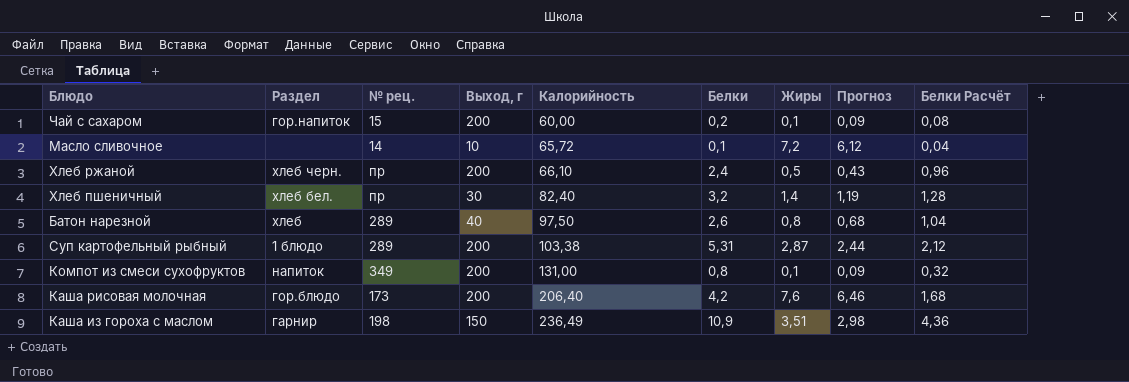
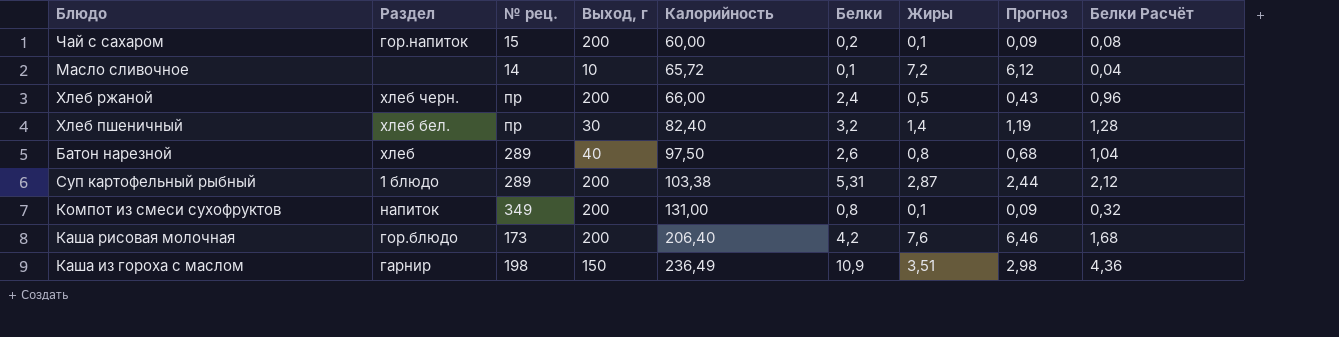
Хлеб ржаной | Калорийность: 66,10 -> 66,00

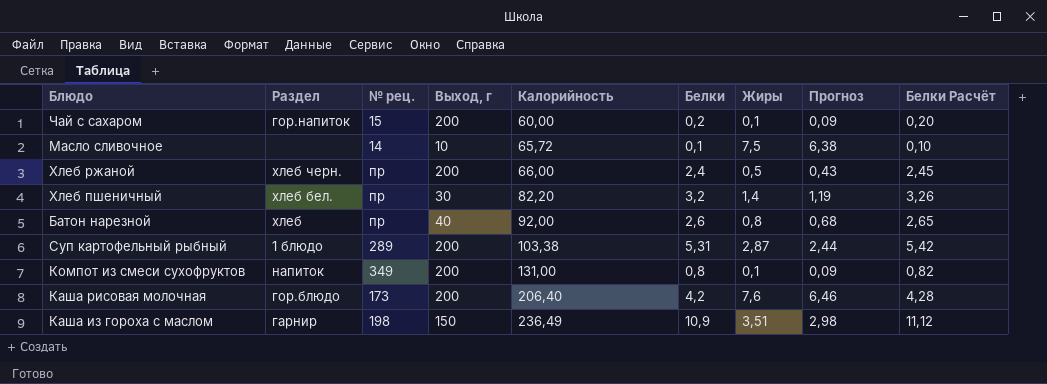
column Белки Расчёт | formula: [Белки] * 0,4 -> [Белки] * 1,02
Масло сливочное | Жиры: 7,2 -> 7,5
Масло сливочное | Прогноз: 6,12 -> 6,38
Хлеб пшеничный | Калорийность: 82,40 -> 82,20
Батон нарезной | № рец.: 289 -> пр
Батон нарезной | Калорийность: 97,50 -> 92,00

